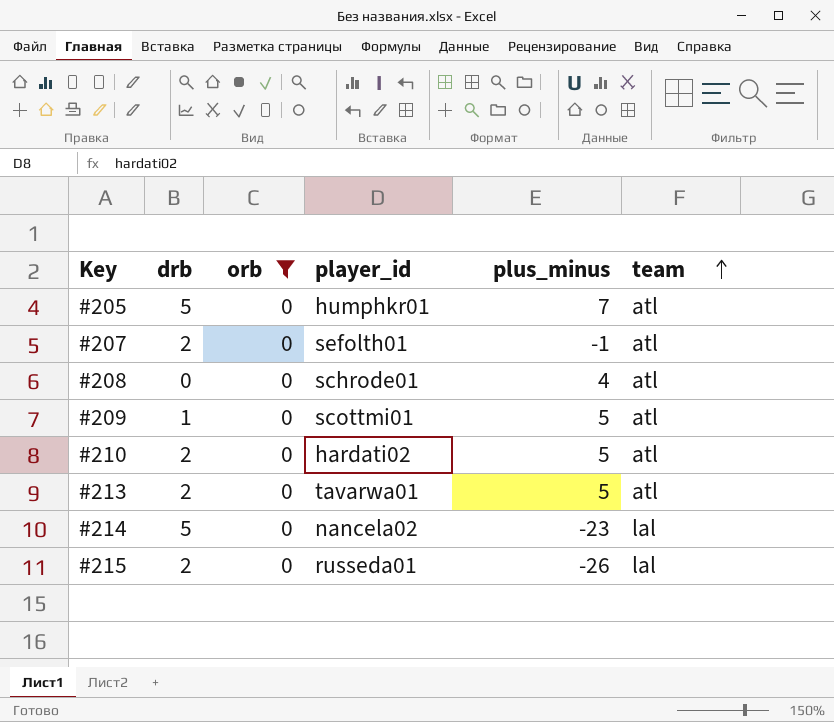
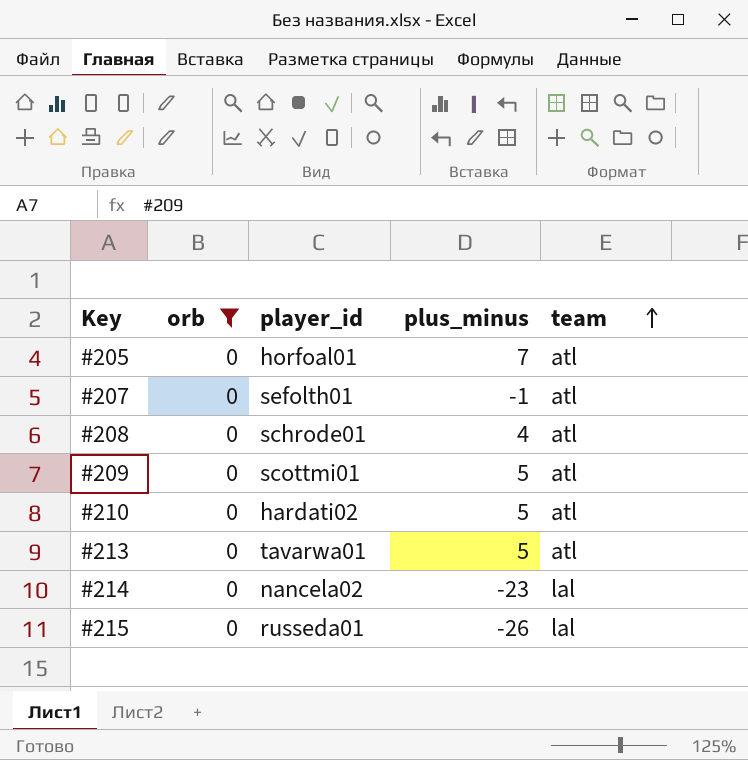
column drb | position: 2 -> none
#205 | player_id: humphkr01 -> horfoal01

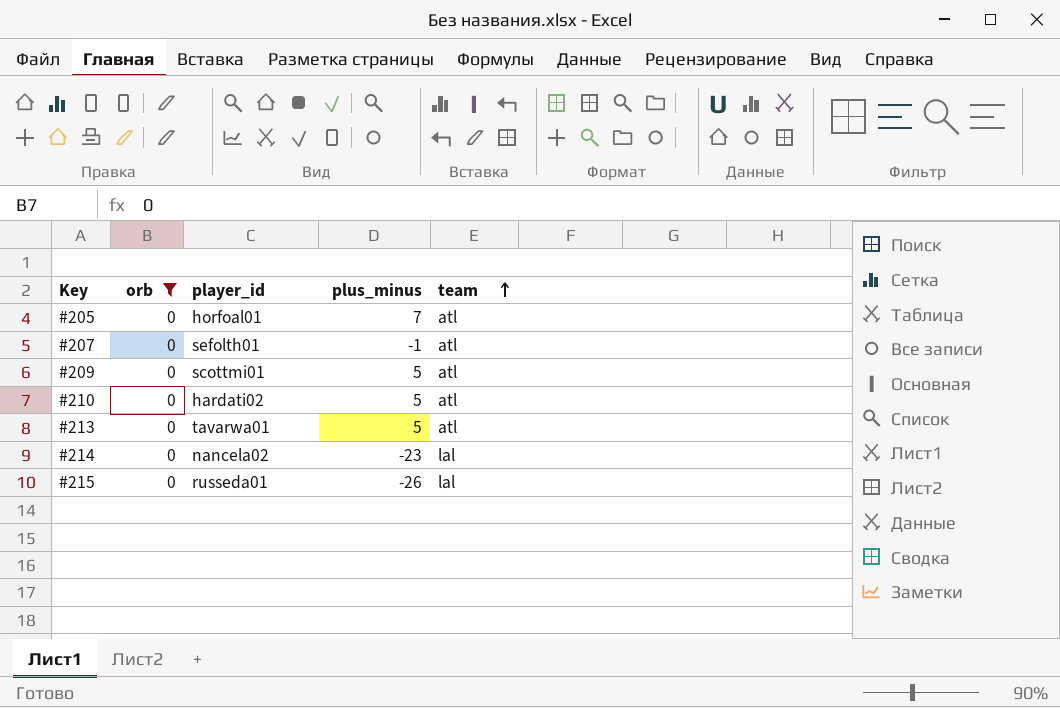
row #208: 0 | schrode01 | 4 | atl -> none

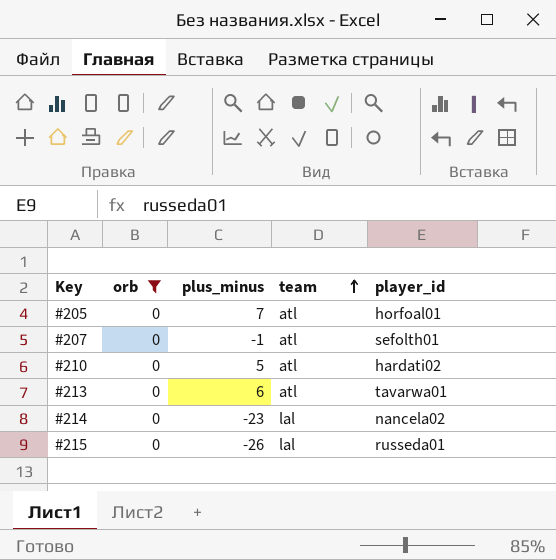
column player_id | position: 3 -> 5
row #209: 0 | scottmi01 | 5 | atl -> none
#213 | plus_minus: 5 -> 6

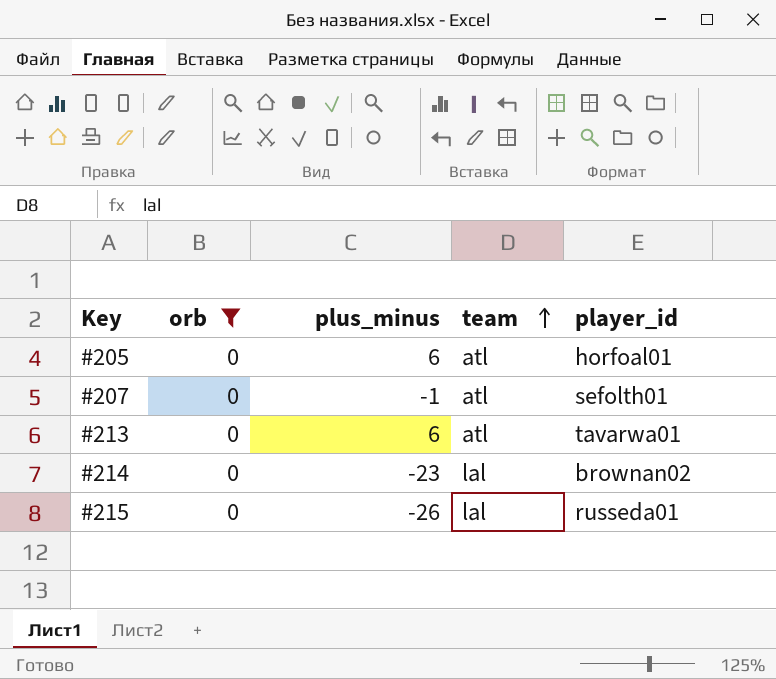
row #210: 0 | 5 | atl | hardati02 -> none
#205 | plus_minus: 7 -> 6
#214 | player_id: nancela02 -> brownan02

